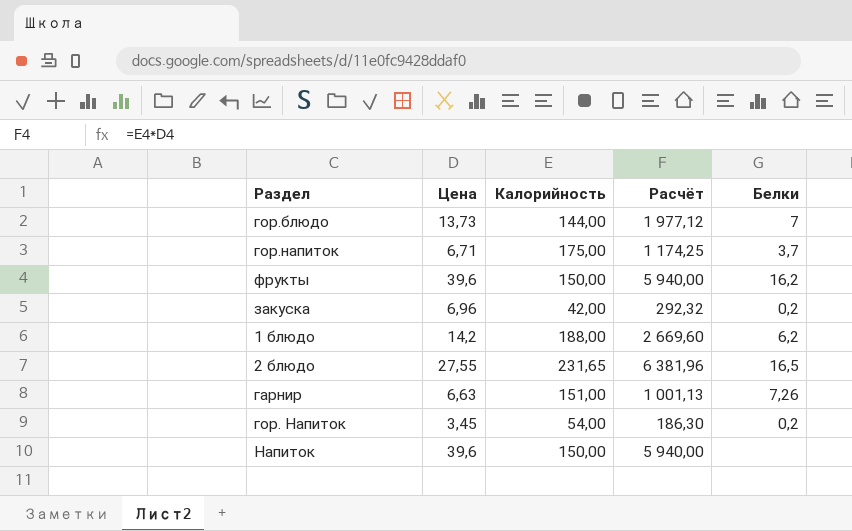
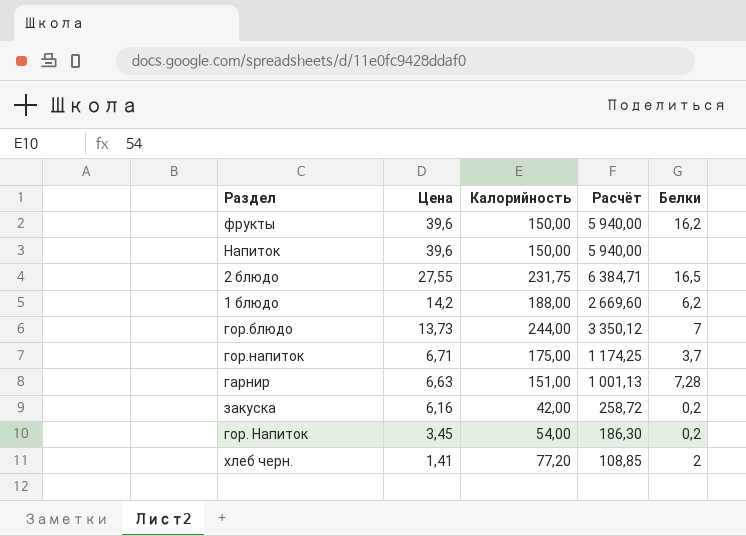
row order: none -> Цена descending
2 блюдо | Калорийность: 231,65 -> 231,75
2 блюдо | Расчёт: 6 381,96 -> 6 384,71
гор.блюдо | Калорийность: 144,00 -> 244,00
гор.блюдо | Расчёт: 1 977,12 -> 3 350,12
гарнир | Белки: 7,26 -> 7,28
закуска | Цена: 6,96 -> 6,16
закуска | Расчёт: 292,32 -> 258,72
row хлеб черн.: none -> 1,41 | 77,20 | 108,85 | 2

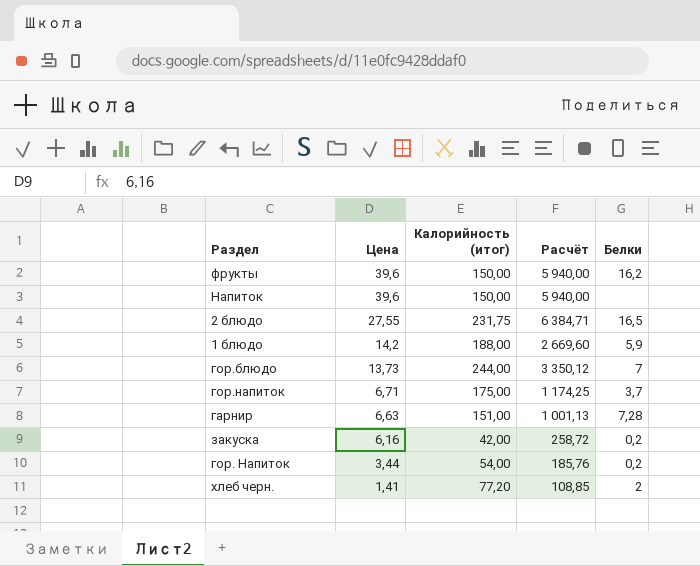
column name: Калорийность -> Калорийность (итог)
1 блюдо | Белки: 6,2 -> 5,9
гор. Напиток | Цена: 3,45 -> 3,44
гор. Напиток | Расчёт: 186,30 -> 185,76

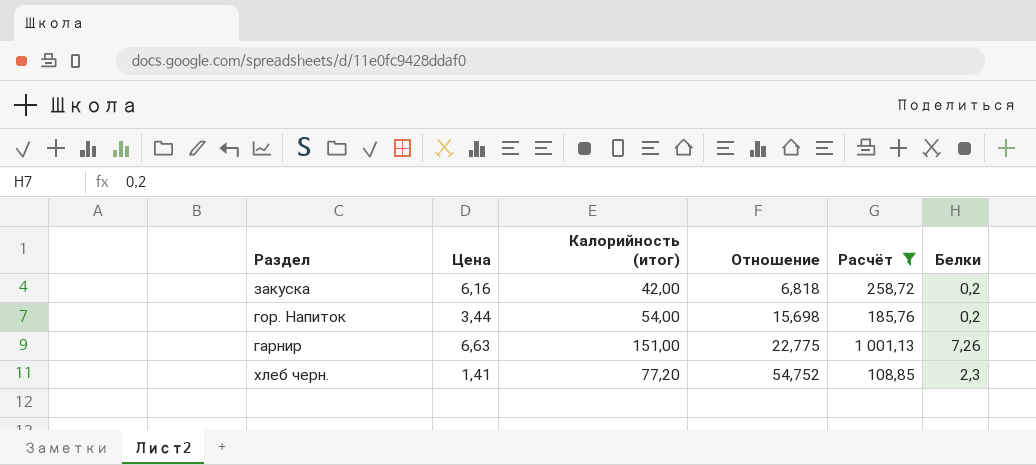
filter: none -> Расчёт <= 1 001,13
row order: Цена descending -> Отношение ascending
column Отношение | formula: none -> [Калорийность (итог)] / [Цена]
гарнир | Белки: 7,28 -> 7,26
хлеб черн. | Белки: 2 -> 2,3

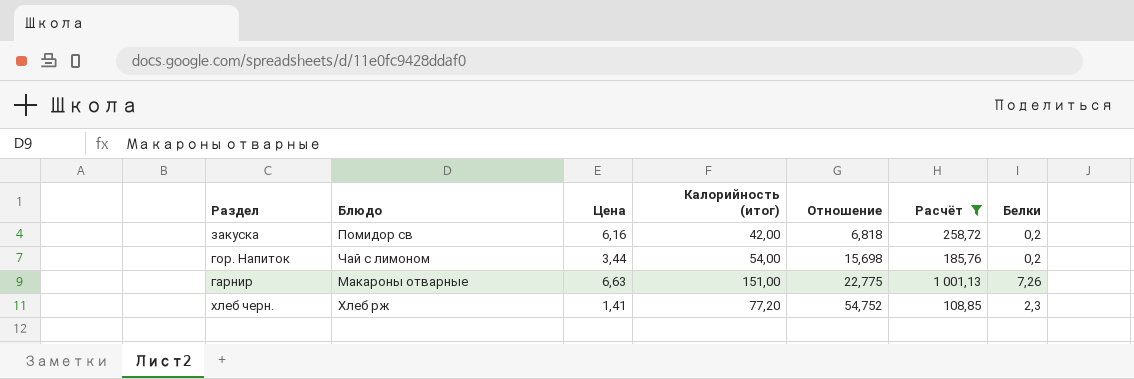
column Блюдо | position: none -> 2

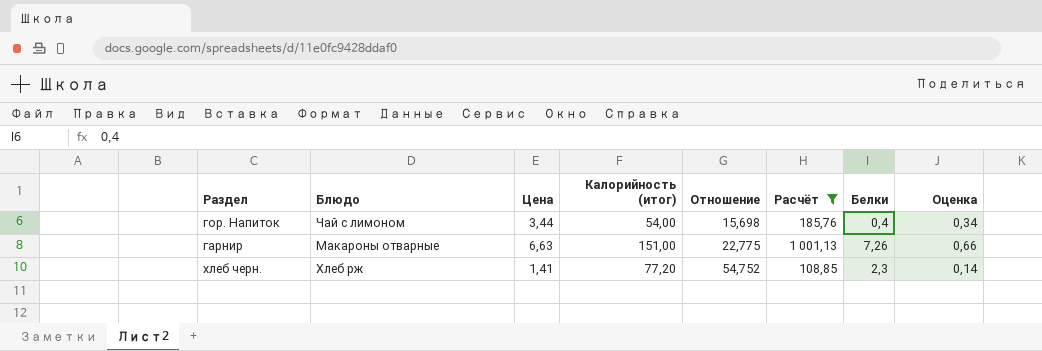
column Оценка | formula: none -> [Цена] * 0,1
row закуска: Помидор св | 6,16 | 42,00 | 6,818 | 258,72 | 0,2 -> none
гор. Напиток | Белки: 0,2 -> 0,4

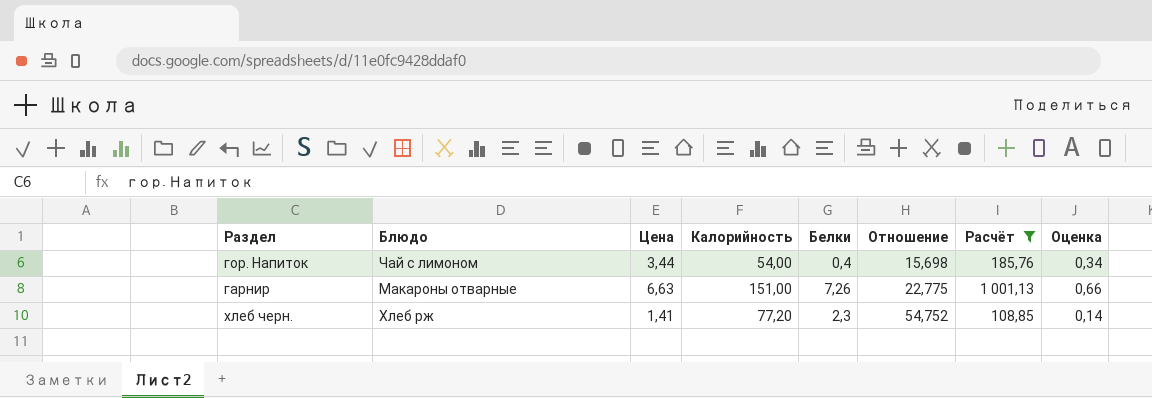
column name: Калорийность (итог) -> Калорийность
column Белки | position: 7 -> 5

